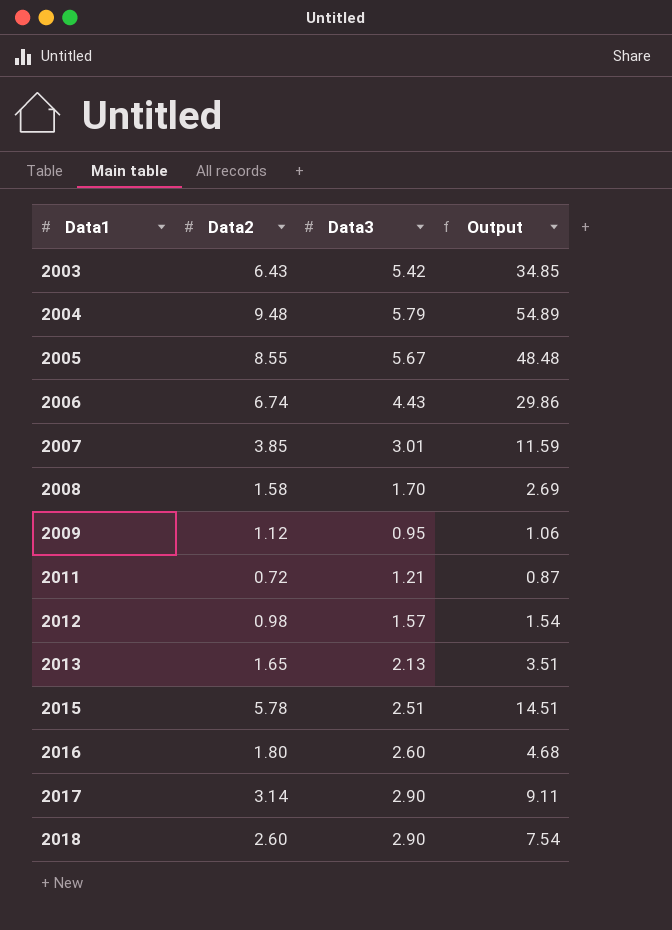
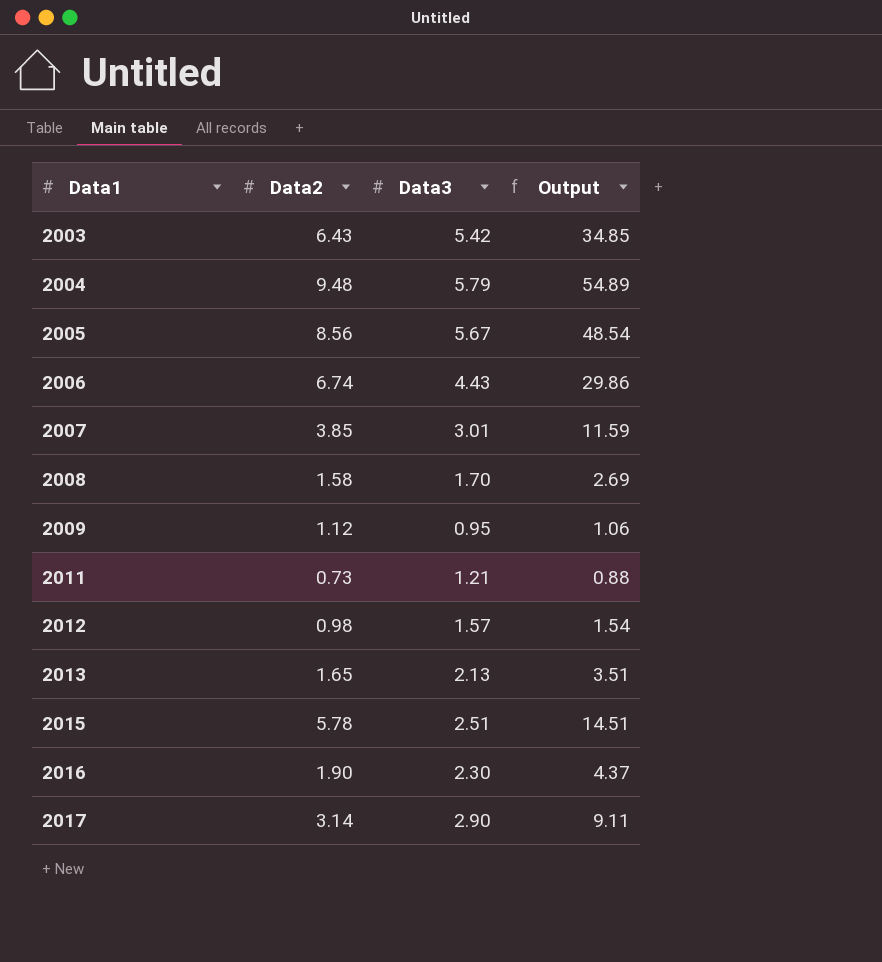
row 2018: 2.60 | 2.90 | 7.54 -> none
2005 | Data2: 8.55 -> 8.56
2005 | Output: 48.48 -> 48.54
2011 | Data2: 0.72 -> 0.73
2011 | Output: 0.87 -> 0.88
2016 | Data2: 1.80 -> 1.90
2016 | Data3: 2.60 -> 2.30
2016 | Output: 4.68 -> 4.37

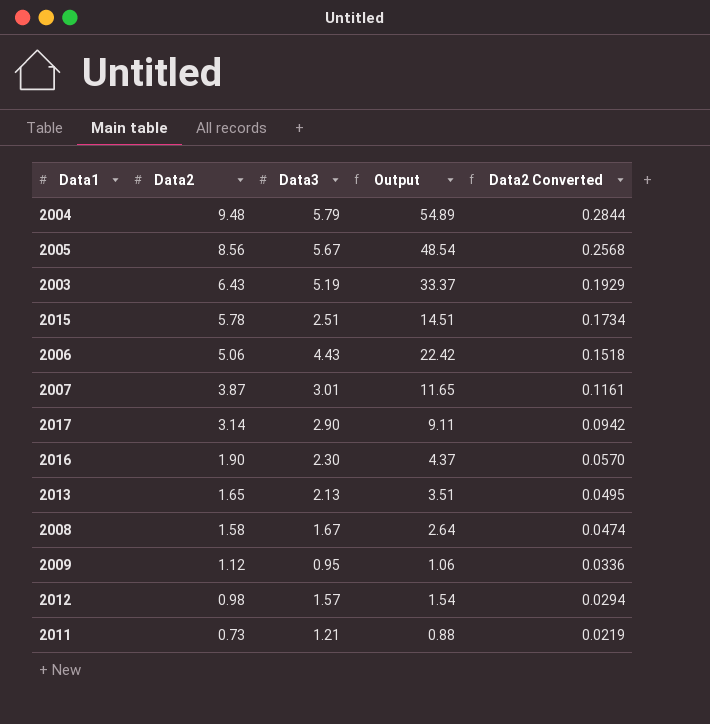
row order: Data1 ascending -> Data2 descending
column Data2 Converted | formula: none -> [Data2] * 0.03
2003 | Data3: 5.42 -> 5.19
2003 | Output: 34.85 -> 33.37
2006 | Data2: 6.74 -> 5.06
2006 | Output: 29.86 -> 22.42
2007 | Data2: 3.85 -> 3.87
2007 | Output: 11.59 -> 11.65
2008 | Data3: 1.70 -> 1.67
2008 | Output: 2.69 -> 2.64

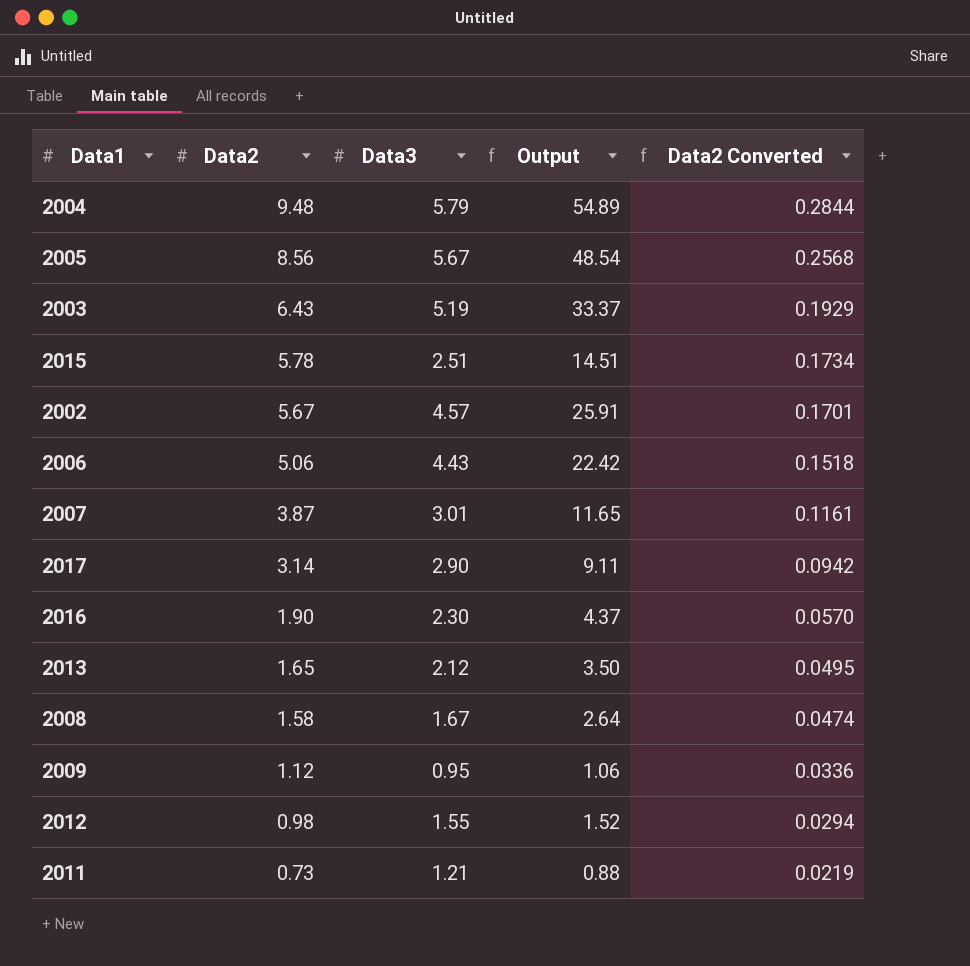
row 2002: none -> 5.67 | 4.57 | 25.91 | 0.1701
2013 | Data3: 2.13 -> 2.12
2013 | Output: 3.51 -> 3.50
2012 | Data3: 1.57 -> 1.55
2012 | Output: 1.54 -> 1.52

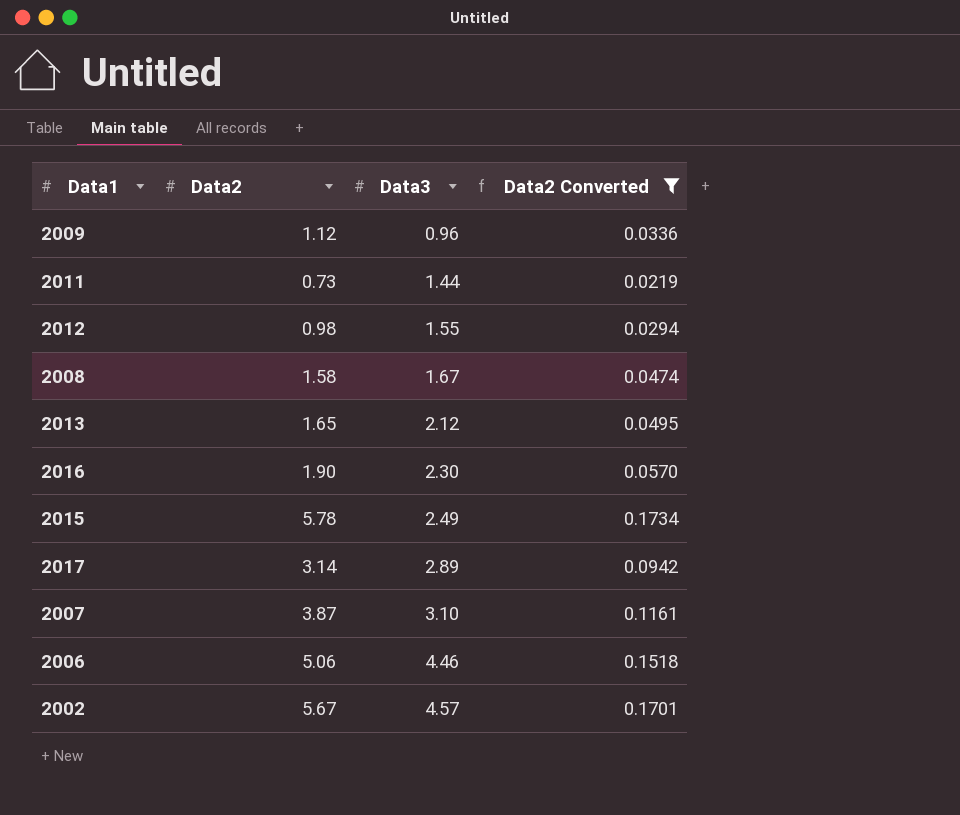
filter: none -> Data2 Converted <= 0.1734
row order: Data2 descending -> Data3 ascending
column Output | formula: [Data2] * [Data3] -> none
2009 | Data3: 0.95 -> 0.96
2011 | Data3: 1.21 -> 1.44
2015 | Data3: 2.51 -> 2.49
2017 | Data3: 2.90 -> 2.89
2007 | Data3: 3.01 -> 3.10
2006 | Data3: 4.43 -> 4.46

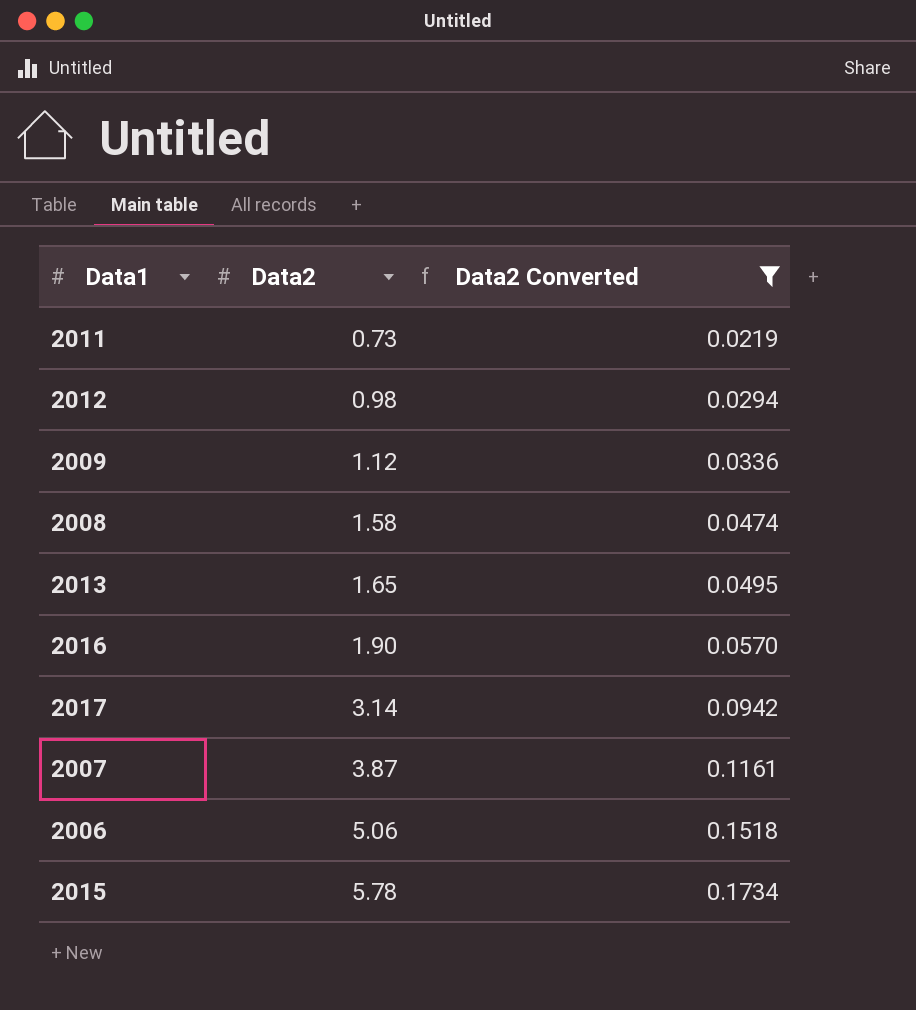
row order: Data3 ascending -> Data2 ascending
column Data3 | position: 3 -> none
row 2002: 5.67 | 4.57 | 0.1701 -> none

